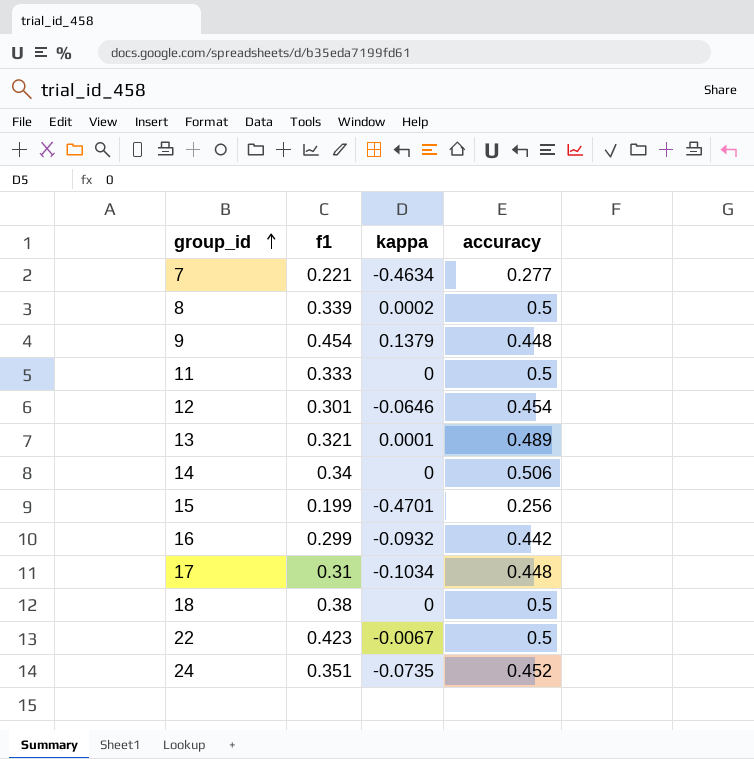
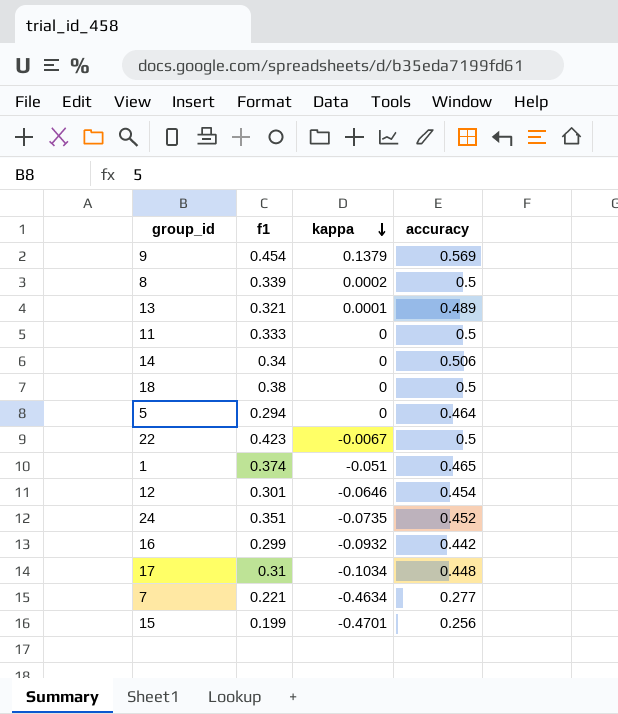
row order: group_id ascending -> kappa descending
9 | accuracy: 0.448 -> 0.569
row 5: none -> 0.294 | 0 | 0.464
row 1: none -> 0.374 | -0.051 | 0.465

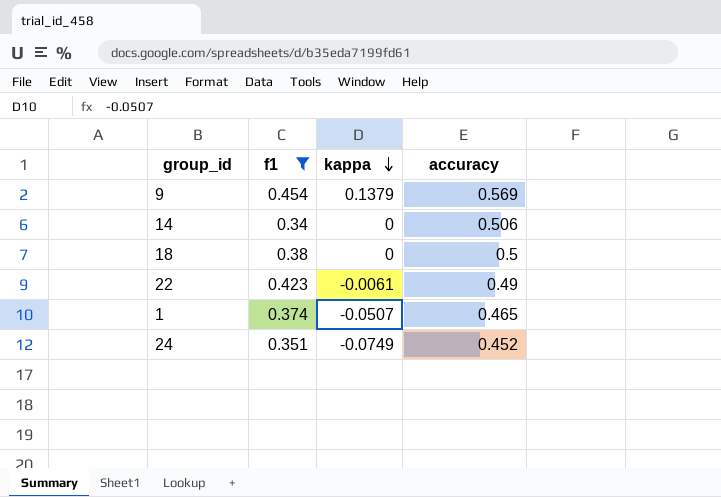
filter: none -> f1 >= 0.34
22 | kappa: -0.0067 -> -0.0061
22 | accuracy: 0.5 -> 0.49
1 | kappa: -0.051 -> -0.0507
24 | kappa: -0.0735 -> -0.0749

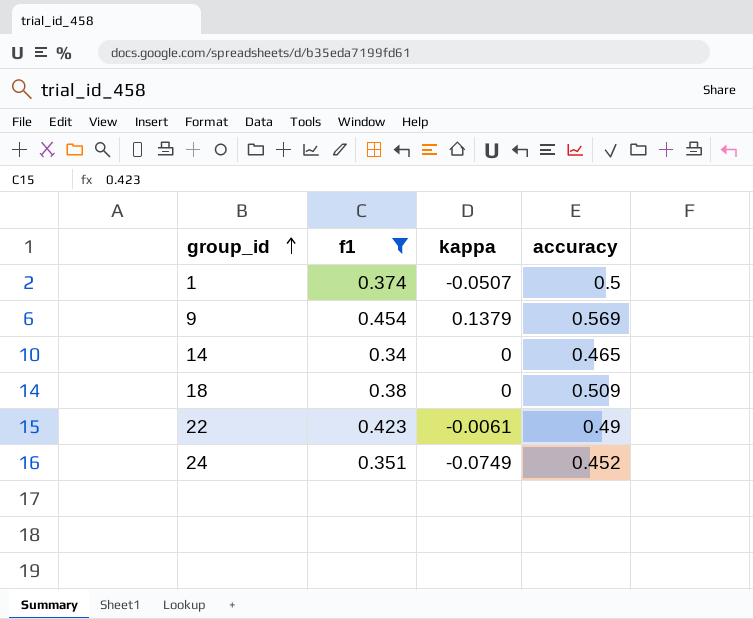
row order: kappa descending -> group_id ascending
1 | accuracy: 0.465 -> 0.5
14 | accuracy: 0.506 -> 0.465
18 | accuracy: 0.5 -> 0.509

